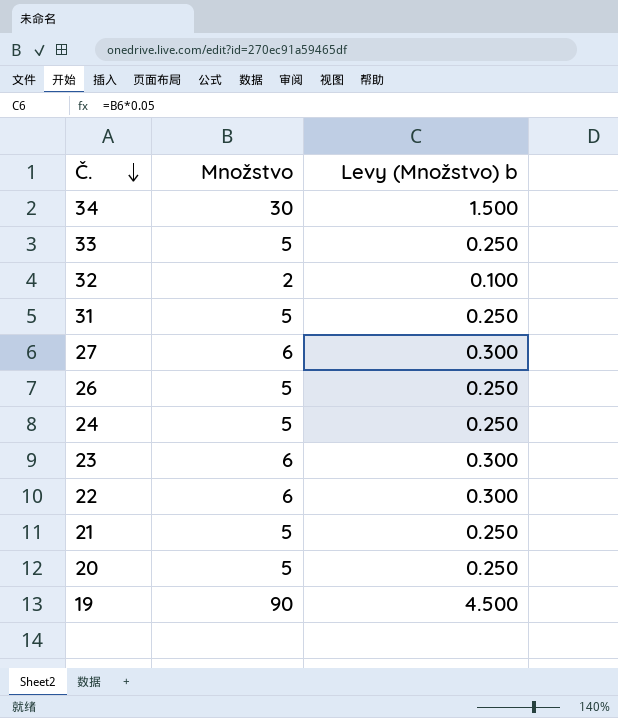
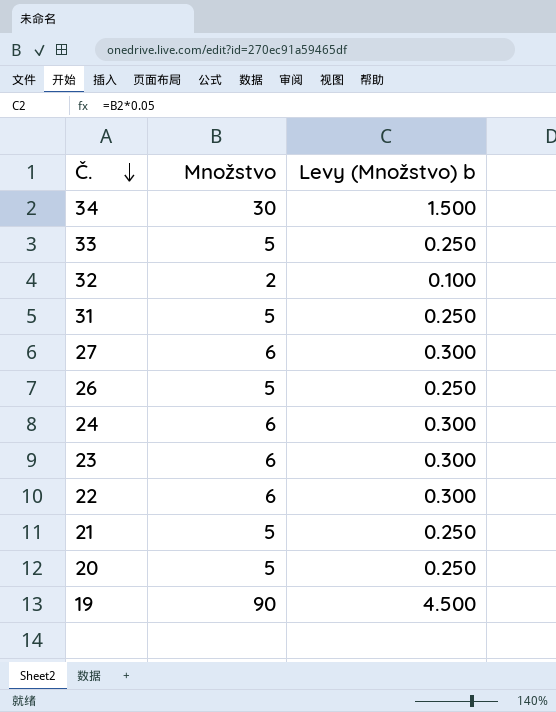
24 | Množstvo: 5 -> 6
24 | Levy (Množstvo) b: 0.250 -> 0.300

